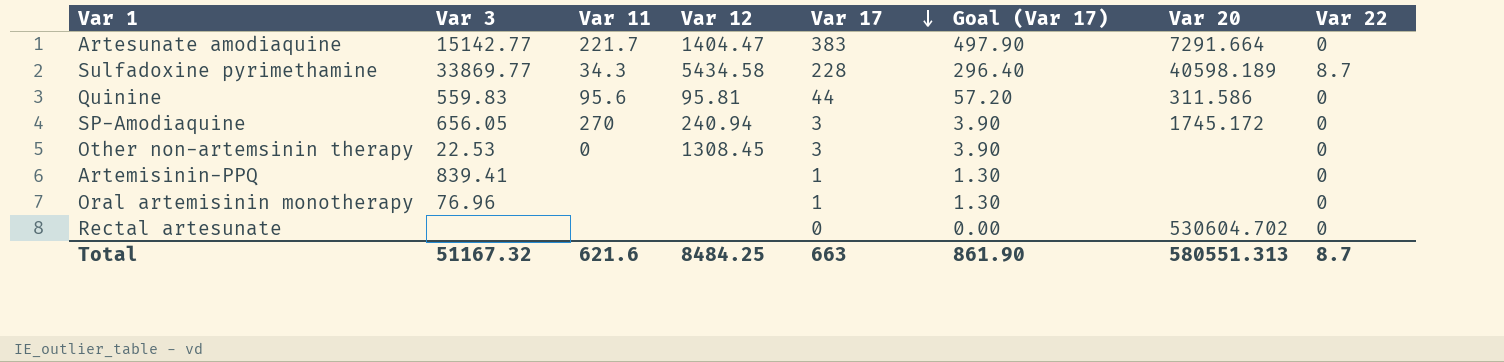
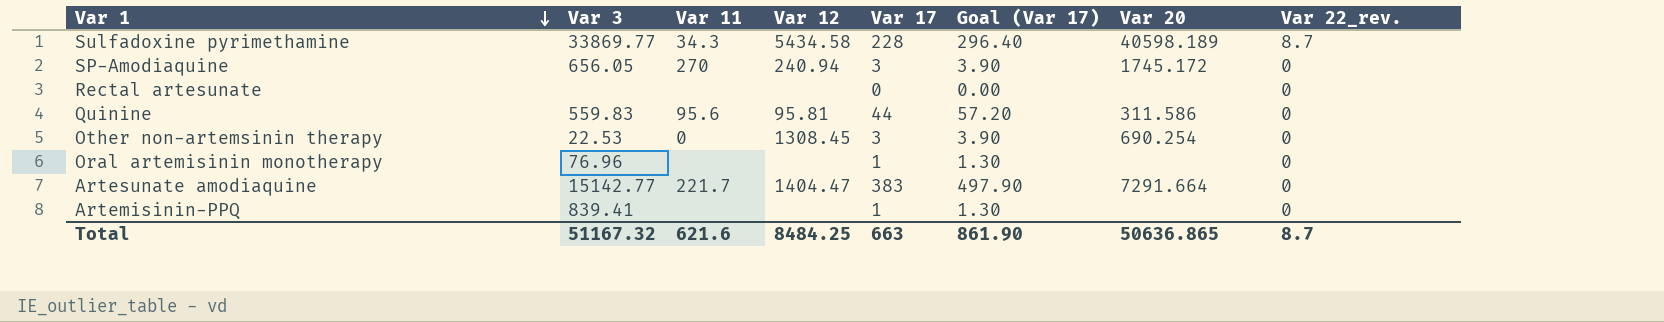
row order: Var 17 descending -> Var 1 descending
column name: Var 22 -> Var 22_rev.
Rectal artesunate | Var 20: 530604.702 -> none
Other non-artemsinin therapy | Var 20: none -> 690.254
Total | Var 20: 580551.313 -> 50636.865

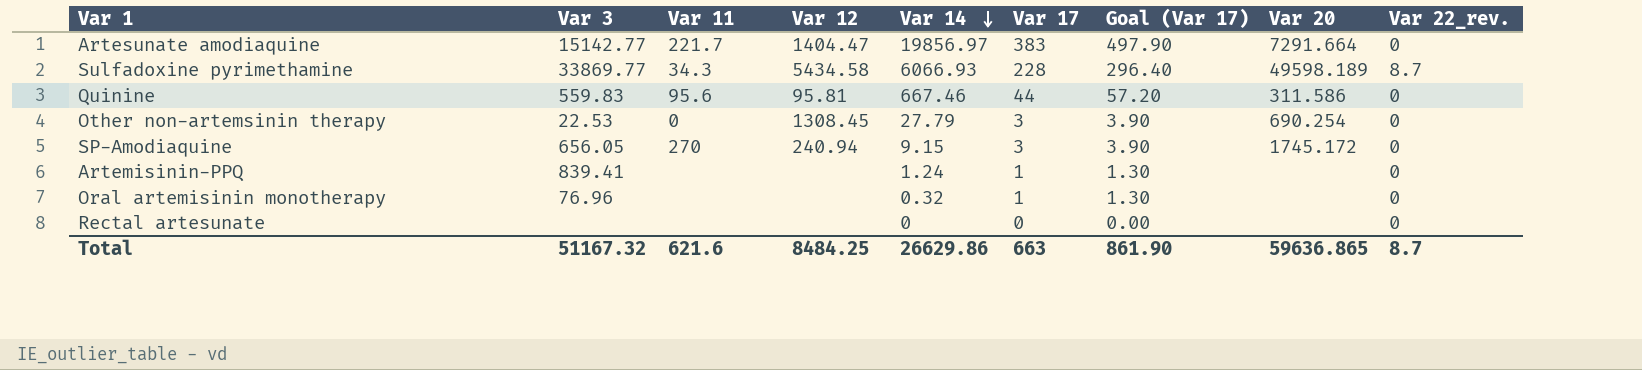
row order: Var 1 descending -> Var 14 descending
column Var 14 | position: none -> 5
Sulfadoxine pyrimethamine | Var 20: 40598.189 -> 49598.189
Total | Var 20: 50636.865 -> 59636.865

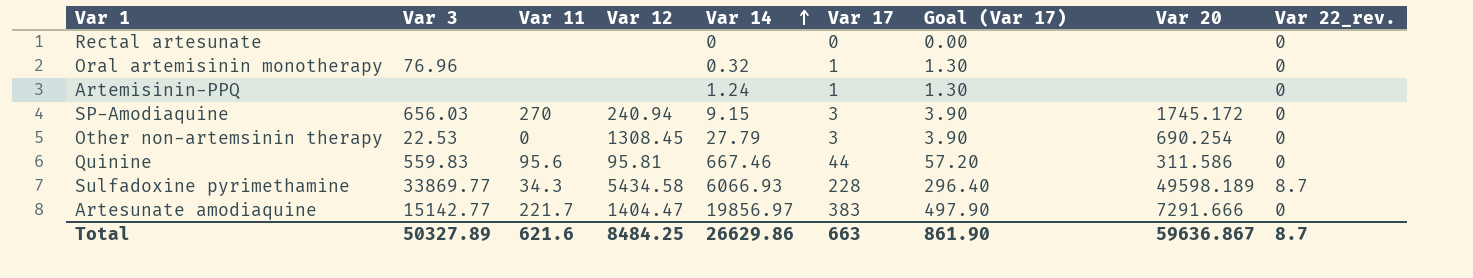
row order: Var 14 descending -> Var 14 ascending
Artemisinin-PPQ | Var 3: 839.41 -> none
SP-Amodiaquine | Var 3: 656.05 -> 656.03
Artesunate amodiaquine | Var 20: 7291.664 -> 7291.666
Total | Var 3: 51167.32 -> 50327.89
Total | Var 20: 59636.865 -> 59636.867

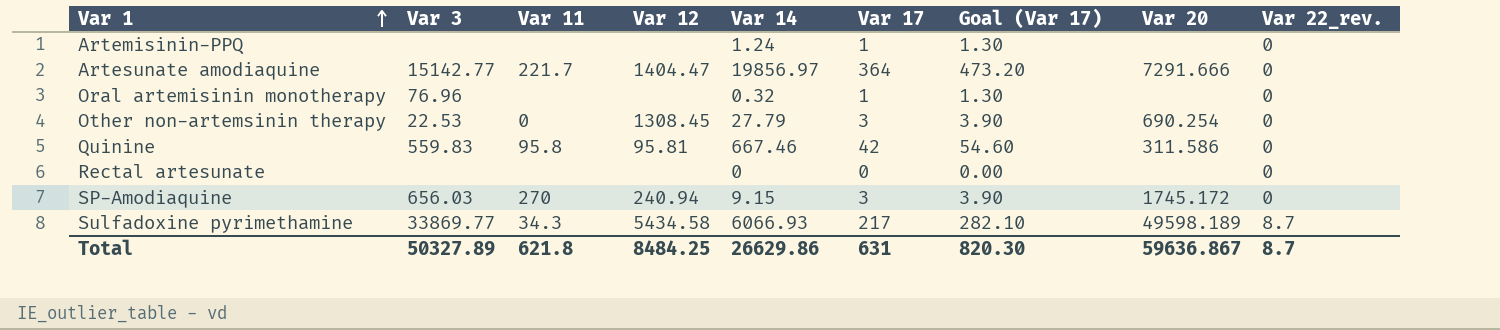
row order: Var 14 ascending -> Var 1 ascending
Artesunate amodiaquine | Var 17: 383 -> 364
Artesunate amodiaquine | Goal (Var 17): 497.90 -> 473.20
Quinine | Var 11: 95.6 -> 95.8
Quinine | Var 17: 44 -> 42
Quinine | Goal (Var 17): 57.20 -> 54.60
Sulfadoxine pyrimethamine | Var 17: 228 -> 217
Sulfadoxine pyrimethamine | Goal (Var 17): 296.40 -> 282.10
Total | Var 11: 621.6 -> 621.8
Total | Var 17: 663 -> 631
Total | Goal (Var 17): 861.90 -> 820.30

